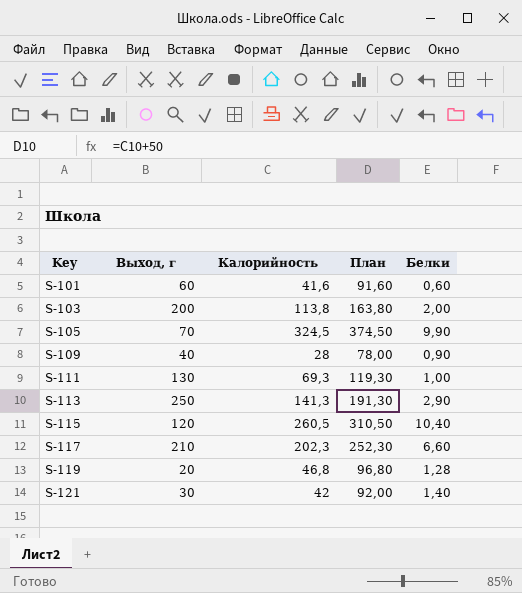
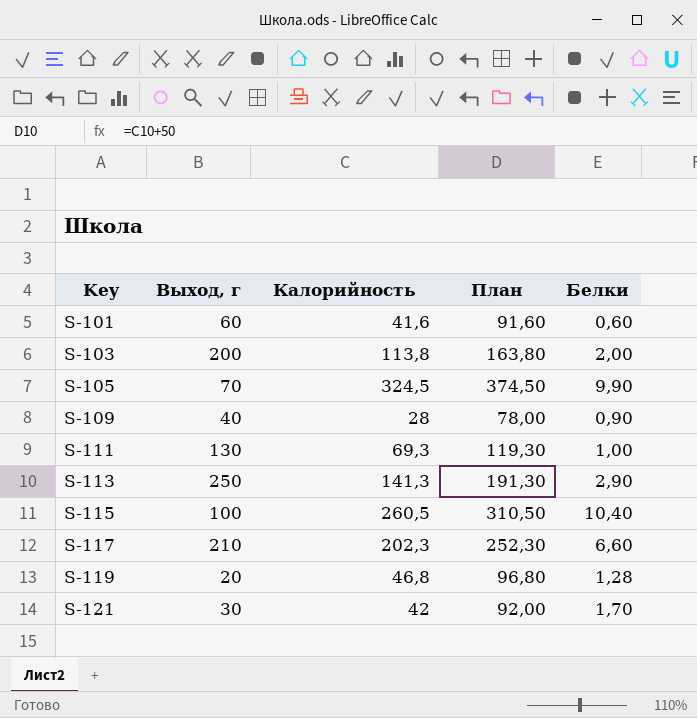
S-115 | Выход, г: 120 -> 100
S-121 | Белки: 1,40 -> 1,70

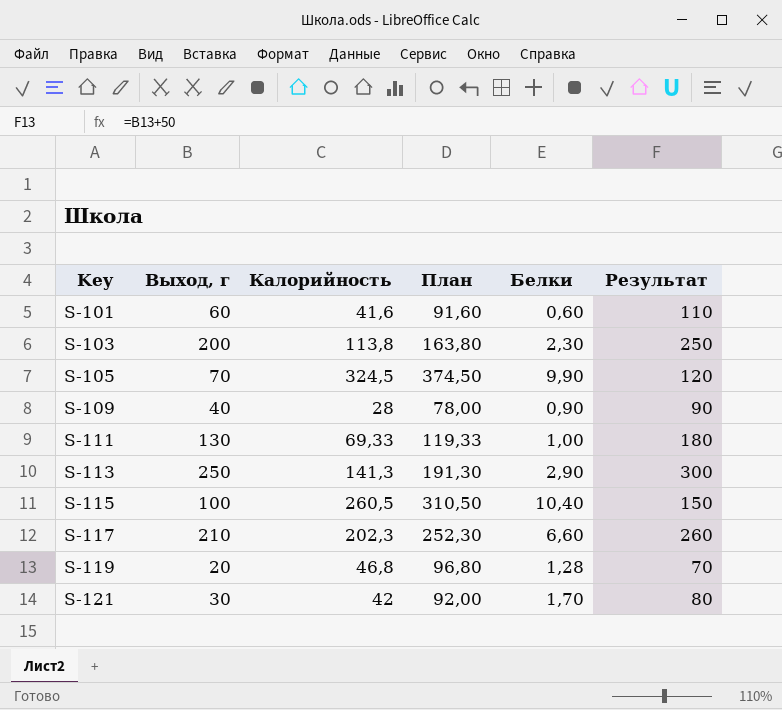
column Результат | formula: none -> [Выход, г] + 50
S-103 | Белки: 2,00 -> 2,30
S-111 | Калорийность: 69,3 -> 69,33
S-111 | План: 119,30 -> 119,33

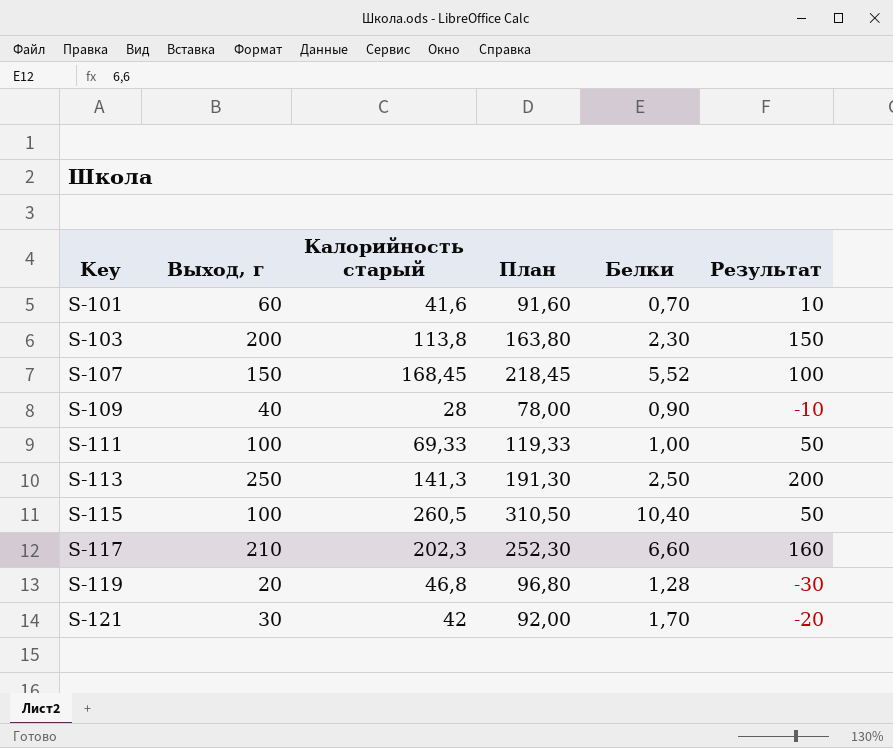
column name: Калорийность -> Калорийность старый
column Результат | formula: [Выход, г] + 50 -> [Выход, г] - 50
row S-105: 70 | 324,5 | 374,50 | 9,90 | 120 -> none
S-101 | Белки: 0,60 -> 0,70
row S-107: none -> 150 | 168,45 | 218,45 | 5,52 | 100
S-111 | Выход, г: 130 -> 100
S-113 | Белки: 2,90 -> 2,50

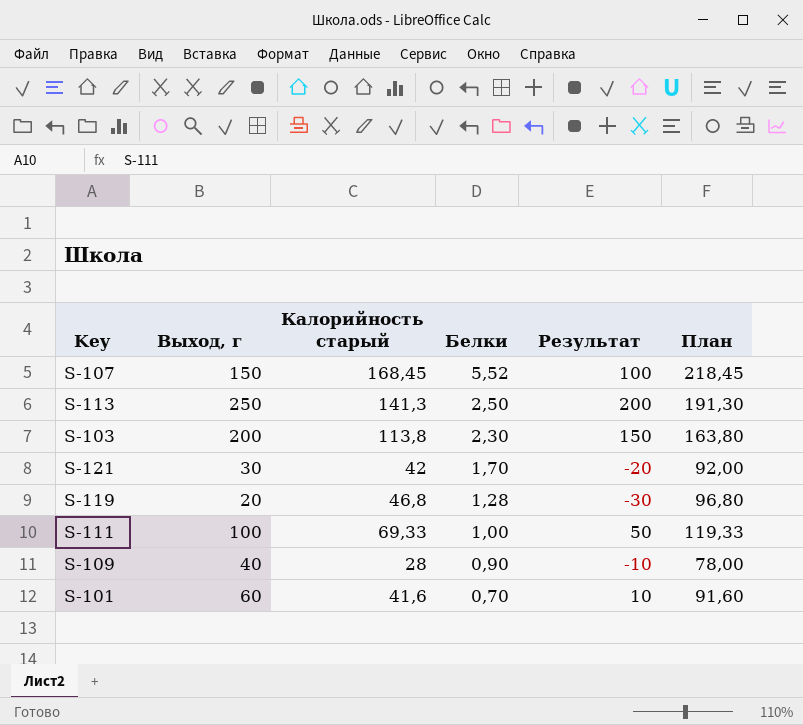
row order: Key ascending -> Белки descending
column План | position: 4 -> 6
row S-115: 100 | 260,5 | 310,50 | 10,40 | 50 -> none
row S-117: 210 | 202,3 | 252,30 | 6,60 | 160 -> none

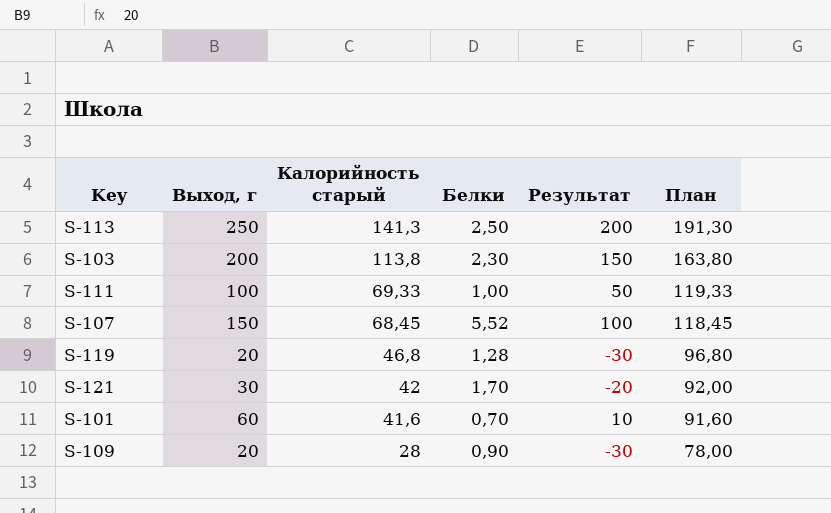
row order: Белки descending -> Калорийность старый descending
S-107 | Калорийность старый: 168,45 -> 68,45
S-107 | План: 218,45 -> 118,45
S-109 | Выход, г: 40 -> 20
S-109 | Результат: -10 -> -30

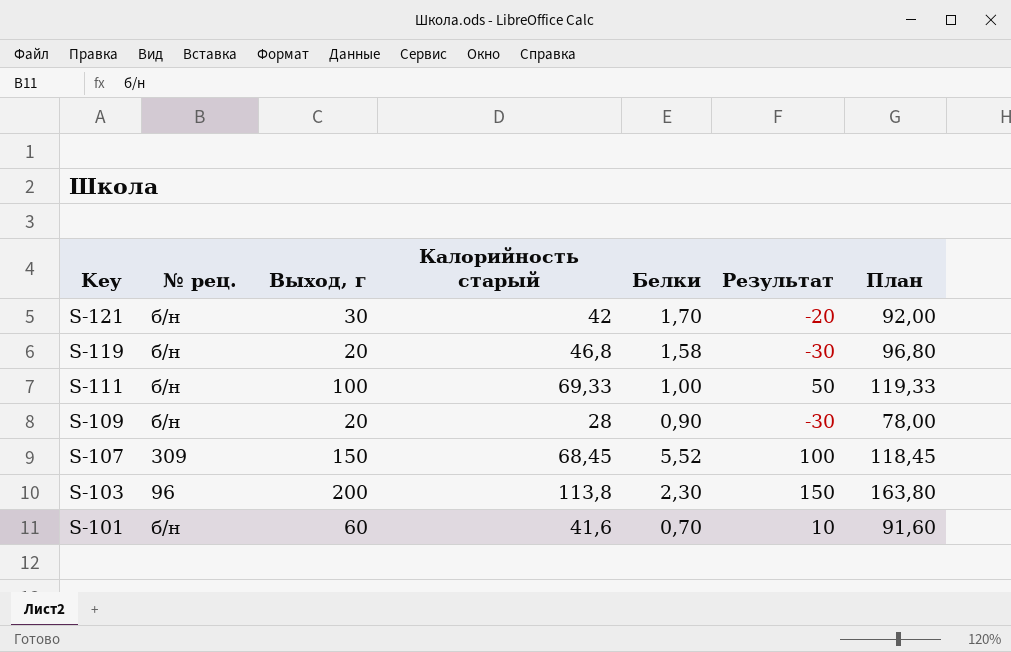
row order: Калорийность старый descending -> Key descending
column № рец. | position: none -> 2
row S-113: 250 | 141,3 | 2,50 | 200 | 191,30 -> none
S-119 | Белки: 1,28 -> 1,58

